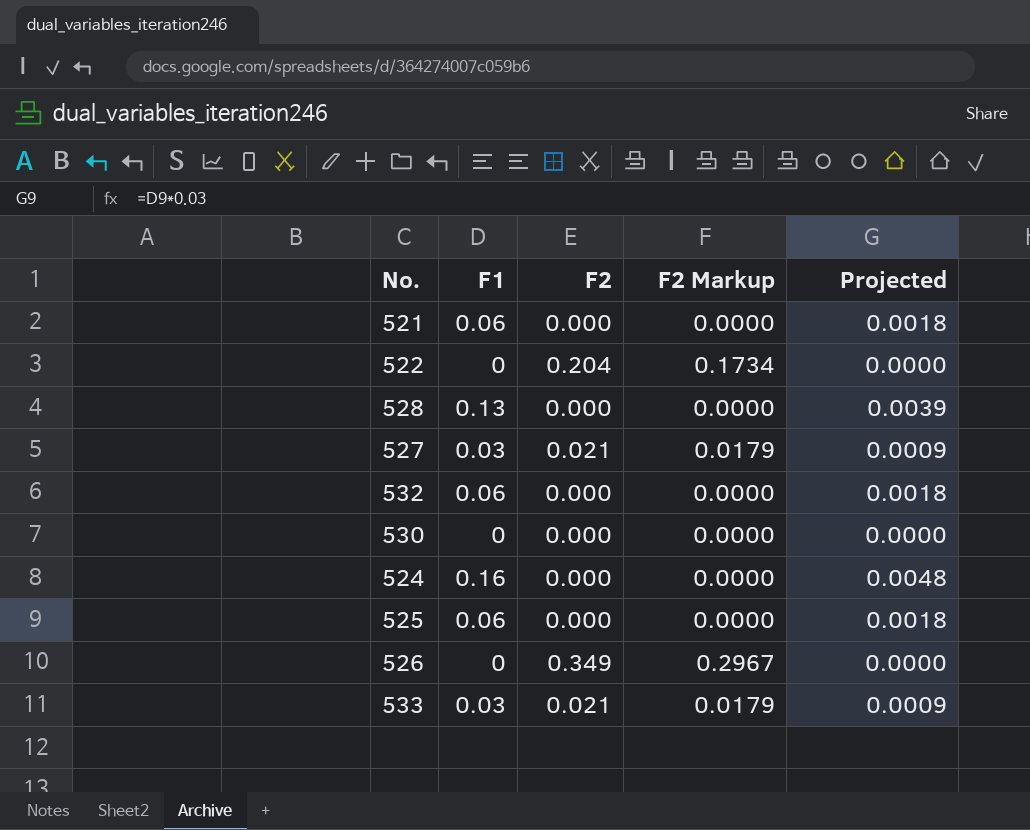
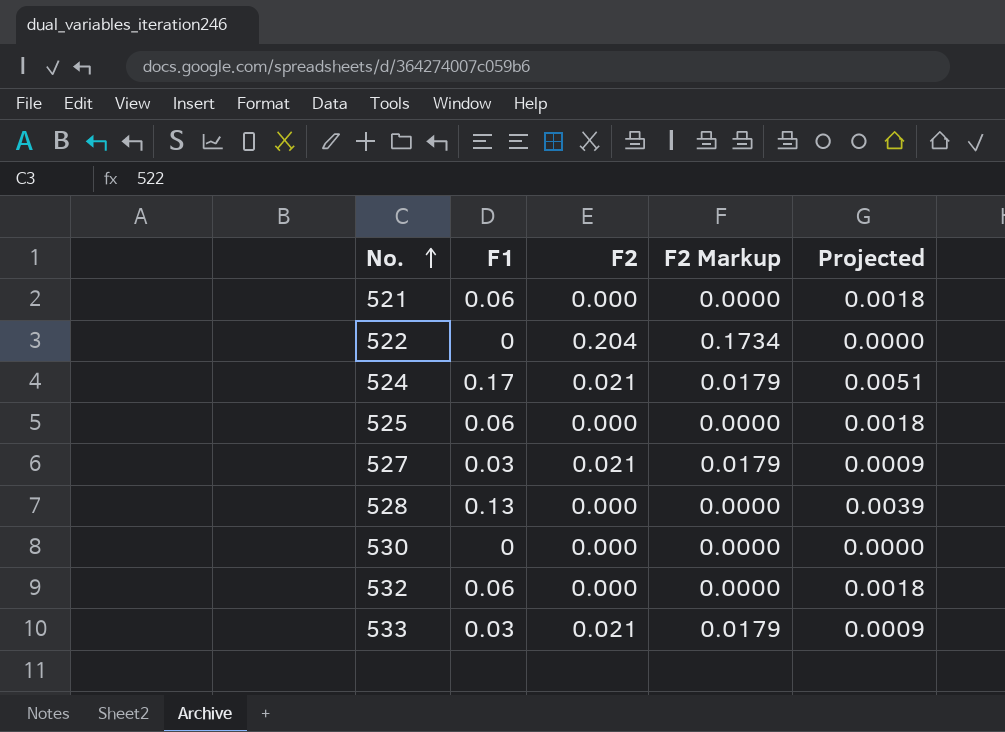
row order: none -> No. ascending
row 526: 0 | 0.349 | 0.2967 | 0.0000 -> none
524 | F1: 0.16 -> 0.17
524 | F2: 0.000 -> 0.021
524 | F2 Markup: 0.0000 -> 0.0179
524 | Projected: 0.0048 -> 0.0051

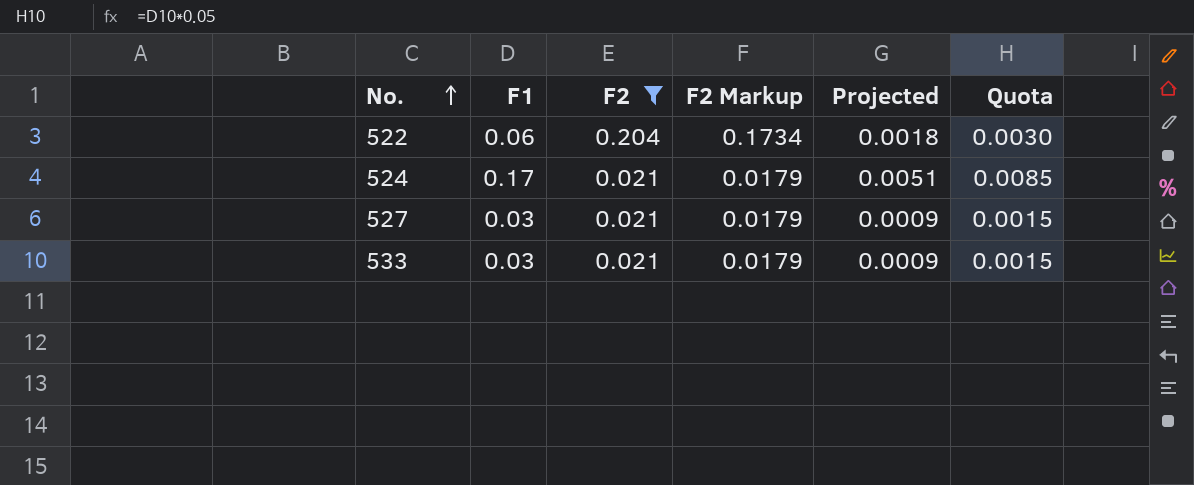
filter: none -> F2 != 0.000
column Quota | formula: none -> [F1] * 0.05
522 | F1: 0 -> 0.06
522 | Projected: 0.0000 -> 0.0018

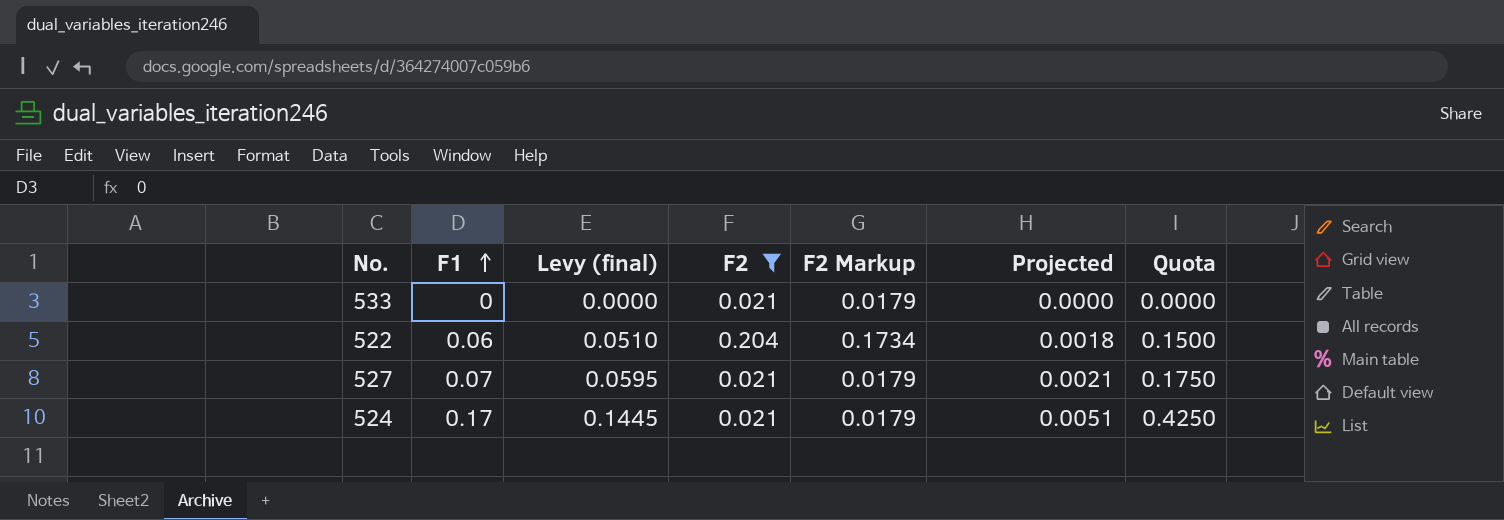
row order: No. ascending -> F1 ascending
column Levy (final) | formula: none -> [F1] * 0.85
column Quota | formula: [F1] * 0.05 -> [F1] * 2.5
533 | F1: 0.03 -> 0
533 | Projected: 0.0009 -> 0.0000
527 | F1: 0.03 -> 0.07
527 | Projected: 0.0009 -> 0.0021

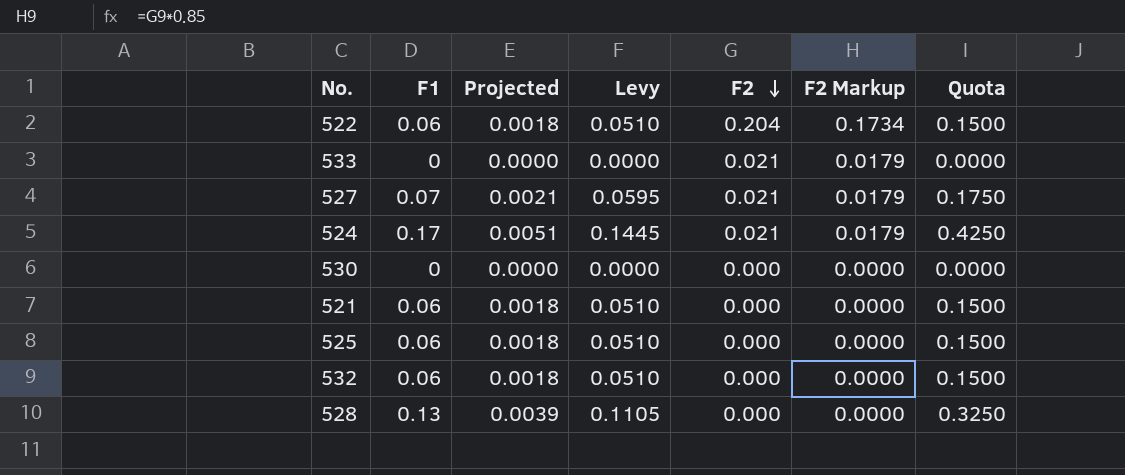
filter: F2 != 0.000 -> none
row order: F1 ascending -> F2 descending
column Projected | position: 6 -> 3
column name: Levy (final) -> Levy

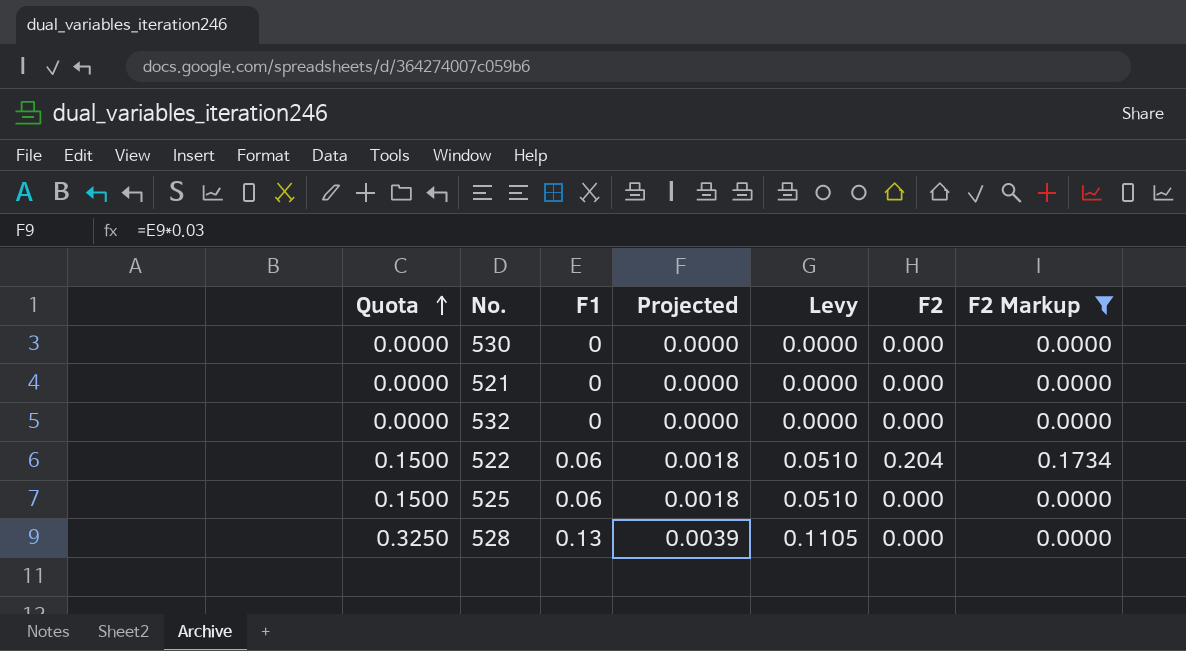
filter: none -> F2 Markup != 0.0179
row order: F2 descending -> Quota ascending
column Quota | position: 7 -> 1
521 | Quota: 0.1500 -> 0.0000
521 | F1: 0.06 -> 0
521 | Projected: 0.0018 -> 0.0000
521 | Levy: 0.0510 -> 0.0000
532 | Quota: 0.1500 -> 0.0000
532 | F1: 0.06 -> 0
532 | Projected: 0.0018 -> 0.0000
532 | Levy: 0.0510 -> 0.0000

